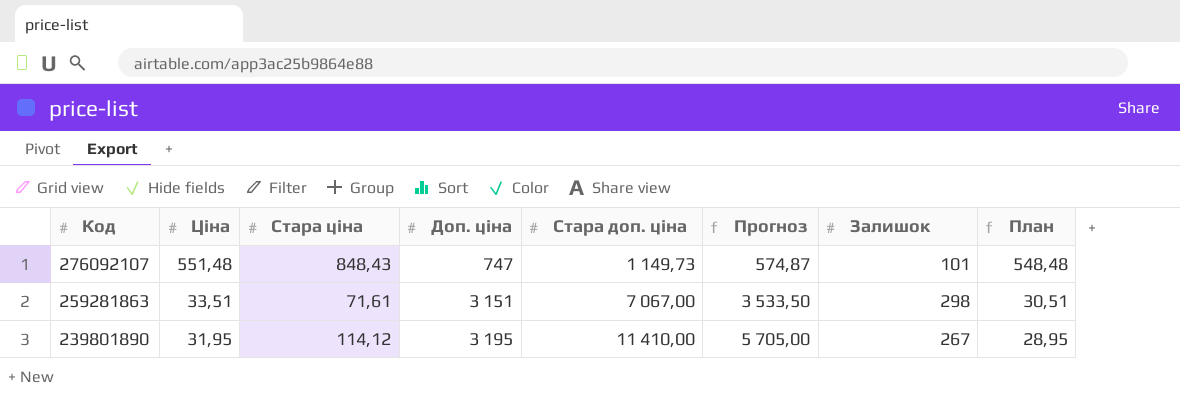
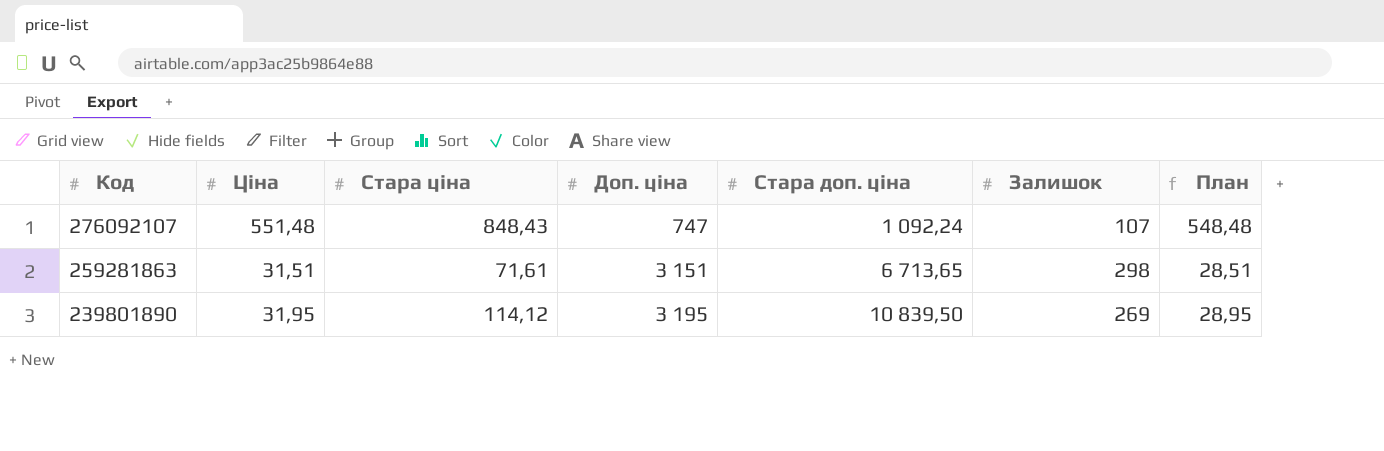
column Прогноз | formula: [Стара доп. ціна] * 0,5 -> none
276092107 | Стара доп. ціна: 1 149,73 -> 1 092,24
276092107 | Залишок: 101 -> 107
259281863 | Ціна: 33,51 -> 31,51
259281863 | Стара доп. ціна: 7 067,00 -> 6 713,65
259281863 | План: 30,51 -> 28,51
239801890 | Стара доп. ціна: 11 410,00 -> 10 839,50
239801890 | Залишок: 267 -> 269

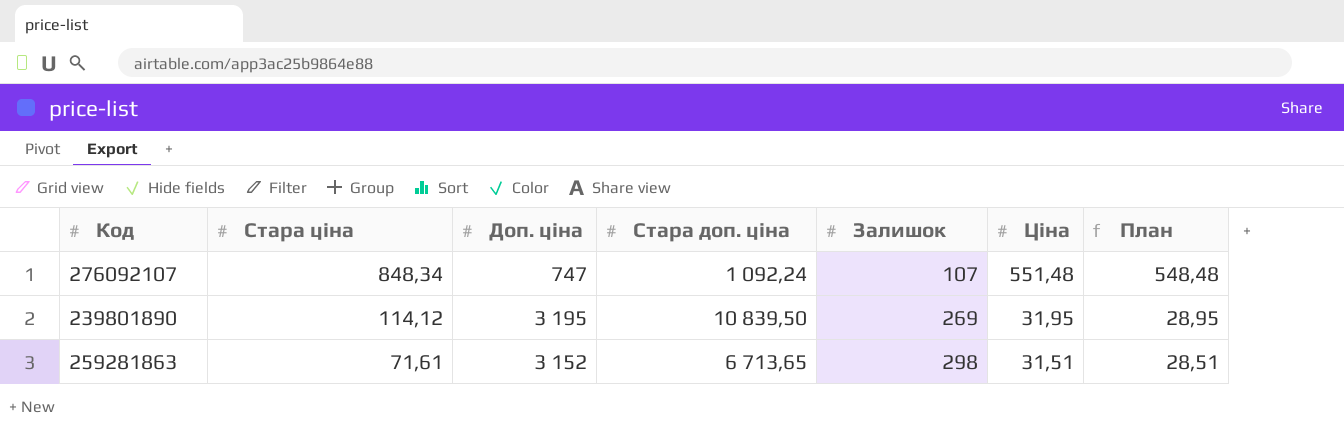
row order: Код descending -> Стара ціна descending
column Ціна | position: 2 -> 6
276092107 | Стара ціна: 848,43 -> 848,34
259281863 | Доп. ціна: 3 151 -> 3 152

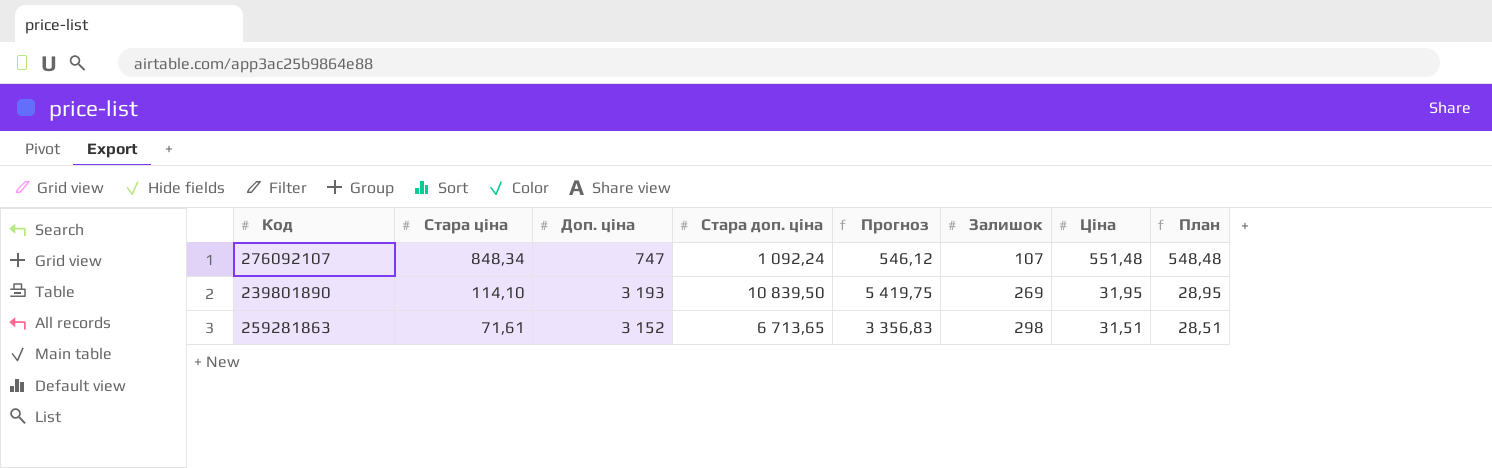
column Прогноз | formula: none -> [Стара доп. ціна] * 0,5
239801890 | Стара ціна: 114,12 -> 114,10
239801890 | Доп. ціна: 3 195 -> 3 193

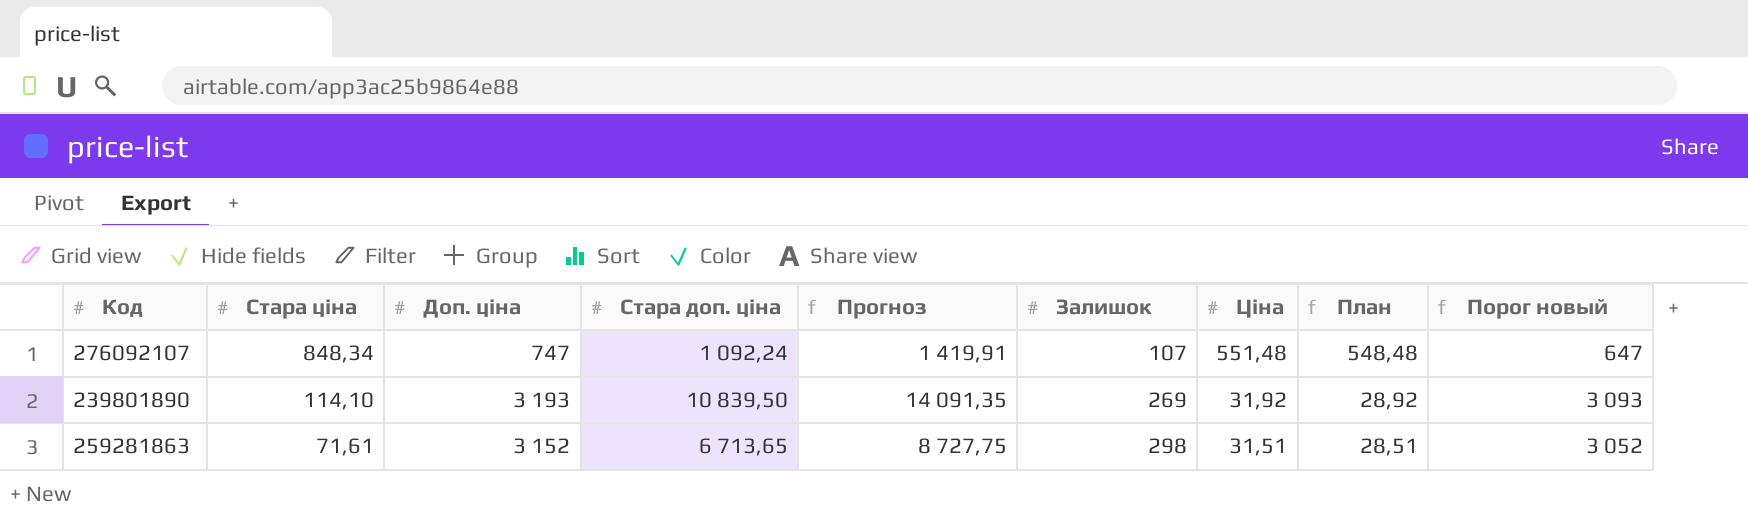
column Прогноз | formula: [Стара доп. ціна] * 0,5 -> [Стара доп. ціна] * 1,3
column Порог новый | formula: none -> [Доп. ціна] - 100
239801890 | Ціна: 31,95 -> 31,92
239801890 | План: 28,95 -> 28,92

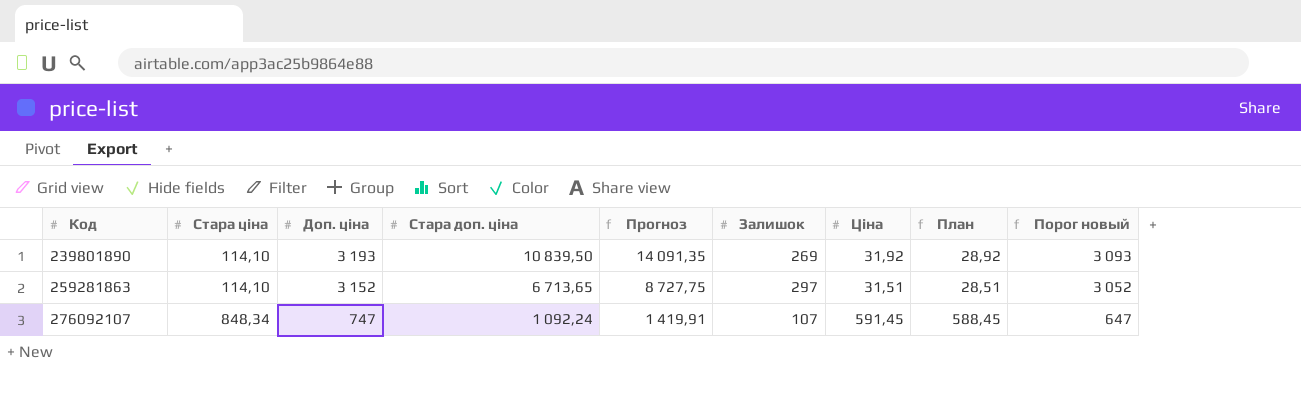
row order: Стара ціна descending -> Код ascending
259281863 | Стара ціна: 71,61 -> 114,10
259281863 | Залишок: 298 -> 297
276092107 | Ціна: 551,48 -> 591,45
276092107 | План: 548,48 -> 588,45

